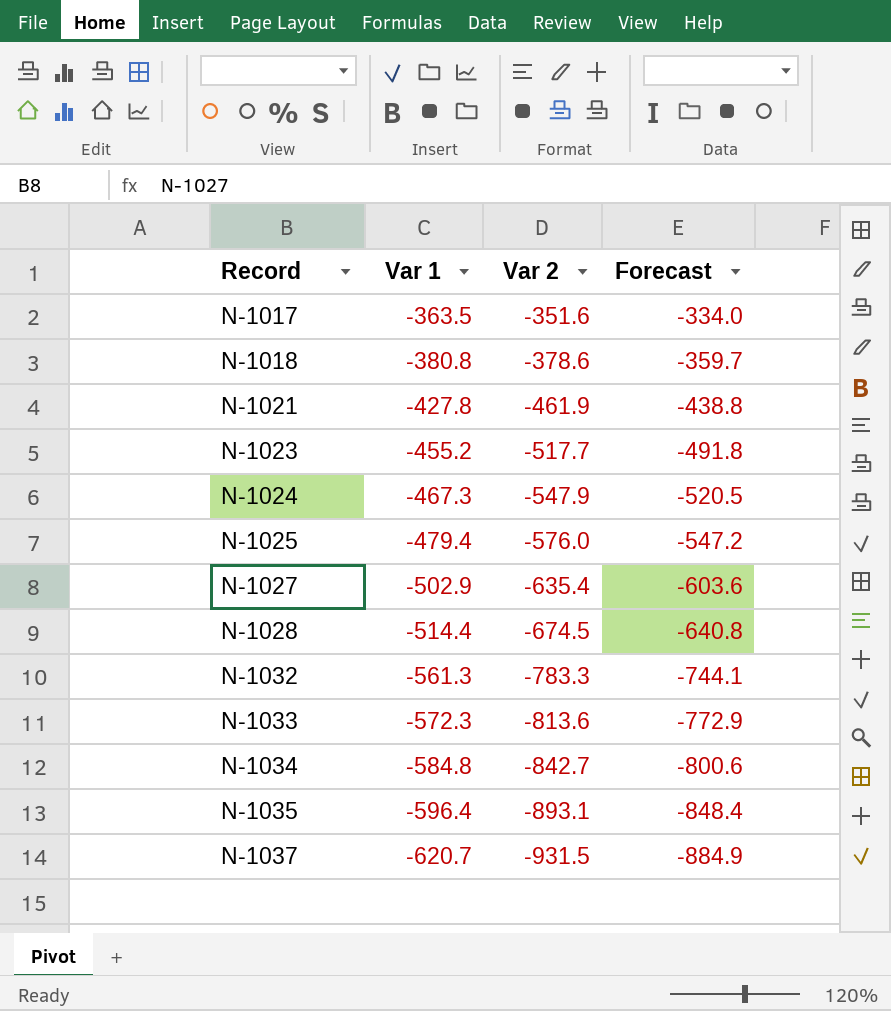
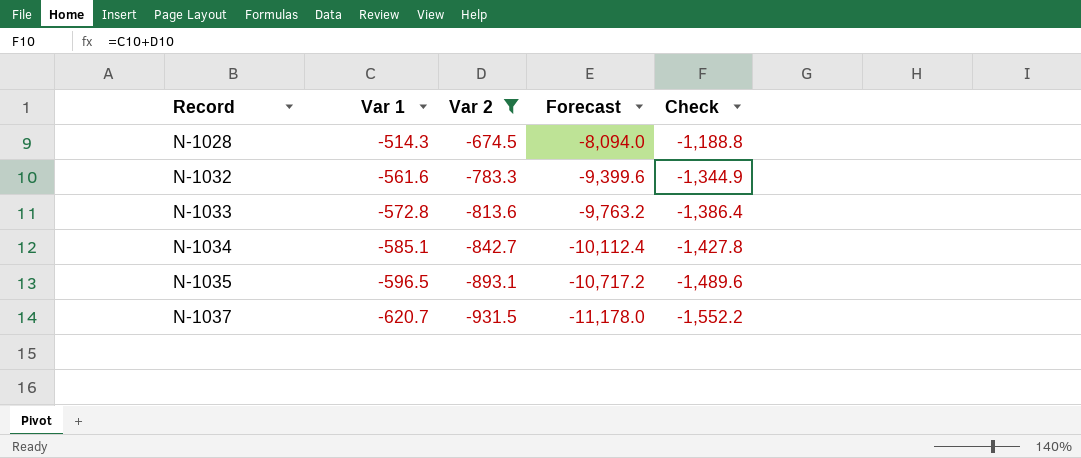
filter: none -> Var 2 <= -674.5
column Forecast | formula: [Var 2] * 0.95 -> [Var 2] * 12
column Check | formula: none -> [Var 1] + [Var 2]
N-1028 | Var 1: -514.4 -> -514.3
N-1032 | Var 1: -561.3 -> -561.6
N-1033 | Var 1: -572.3 -> -572.8
N-1034 | Var 1: -584.8 -> -585.1
N-1035 | Var 1: -596.4 -> -596.5

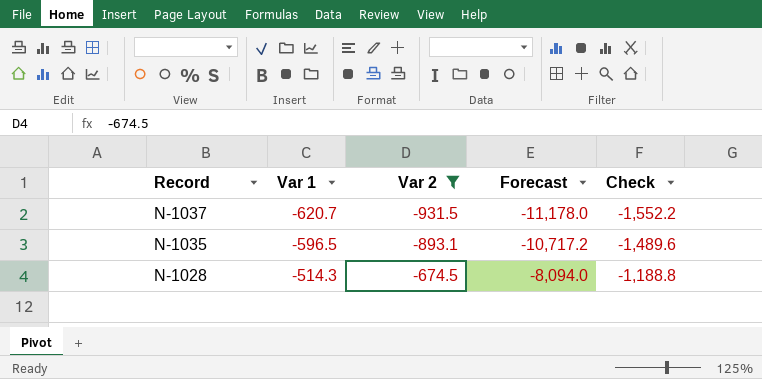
row order: Record ascending -> Record descending
row N-1032: -561.6 | -783.3 | -9,399.6 | -1,344.9 -> none
row N-1033: -572.8 | -813.6 | -9,763.2 | -1,386.4 -> none
row N-1034: -585.1 | -842.7 | -10,112.4 | -1,427.8 -> none

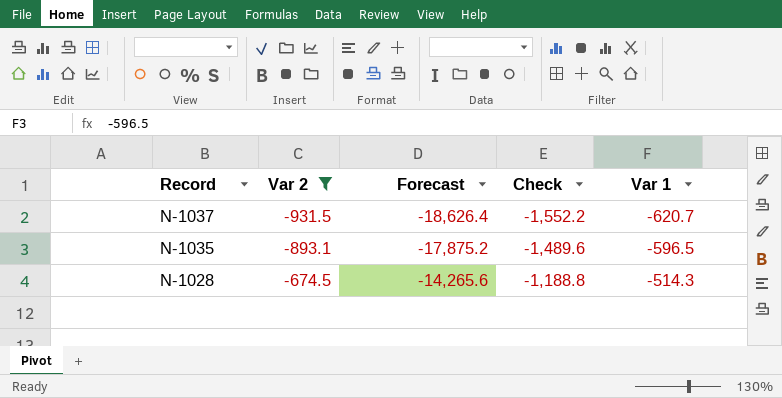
column Forecast | formula: [Var 2] * 12 -> [Check] * 12
column Var 1 | position: 2 -> 5

